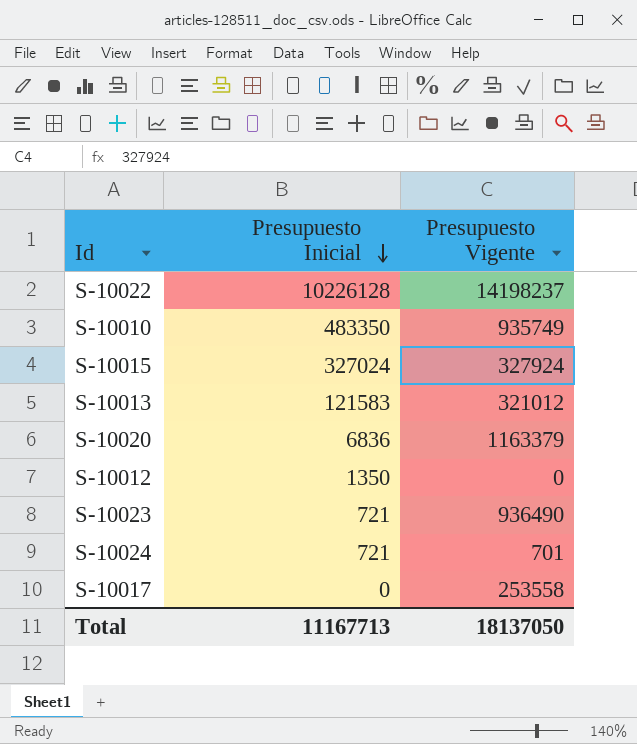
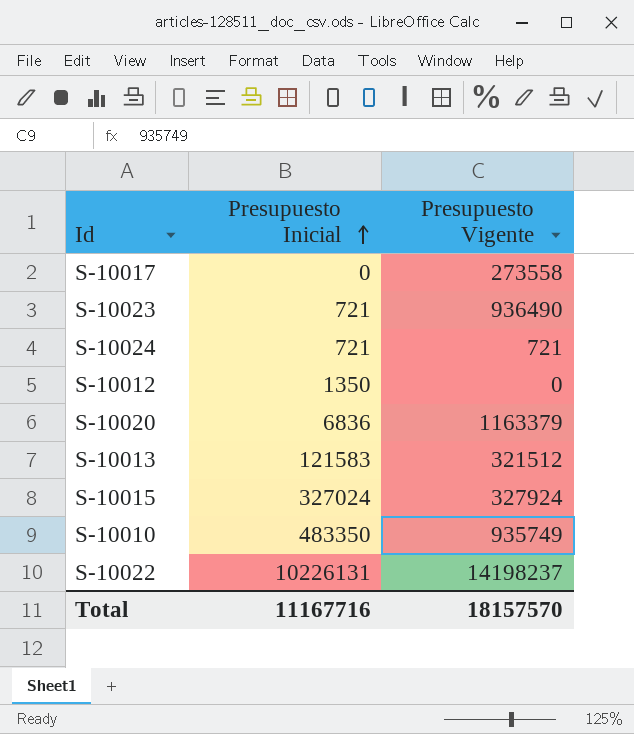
row order: Presupuesto Inicial descending -> Presupuesto Inicial ascending
S-10017 | Presupuesto Vigente: 253558 -> 273558
S-10024 | Presupuesto Vigente: 701 -> 721
S-10013 | Presupuesto Vigente: 321012 -> 321512
S-10022 | Presupuesto Inicial: 10226128 -> 10226131
Total | Presupuesto Inicial: 11167713 -> 11167716
Total | Presupuesto Vigente: 18137050 -> 18157570

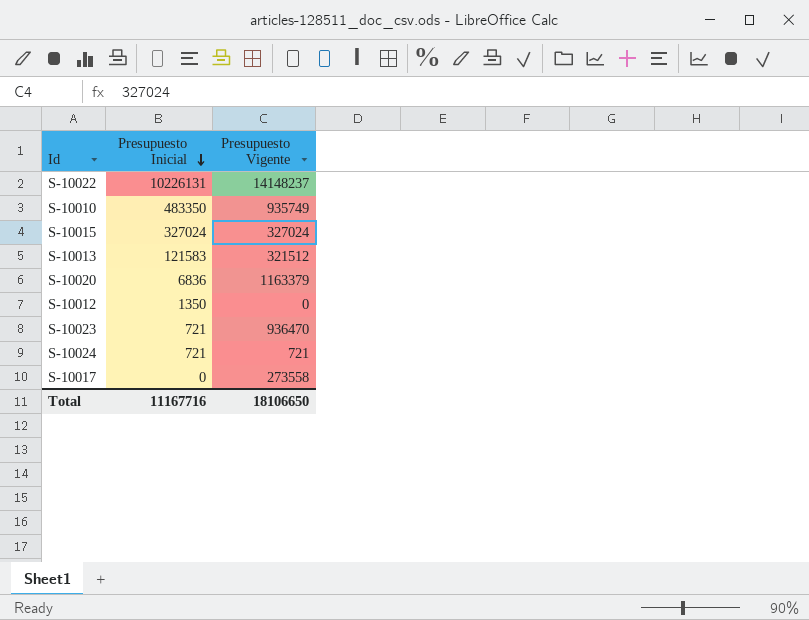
row order: Presupuesto Inicial ascending -> Presupuesto Inicial descending
S-10022 | Presupuesto Vigente: 14198237 -> 14148237
S-10015 | Presupuesto Vigente: 327924 -> 327024
S-10023 | Presupuesto Vigente: 936490 -> 936470
Total | Presupuesto Vigente: 18157570 -> 18106650

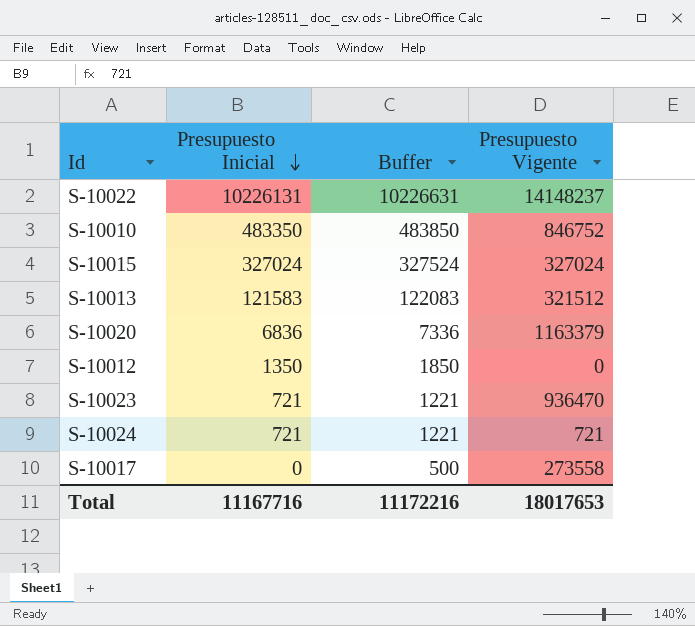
column Buffer | formula: none -> [Presupuesto Inicial] + 500
S-10010 | Presupuesto Vigente: 935749 -> 846752
Total | Presupuesto Vigente: 18106650 -> 18017653

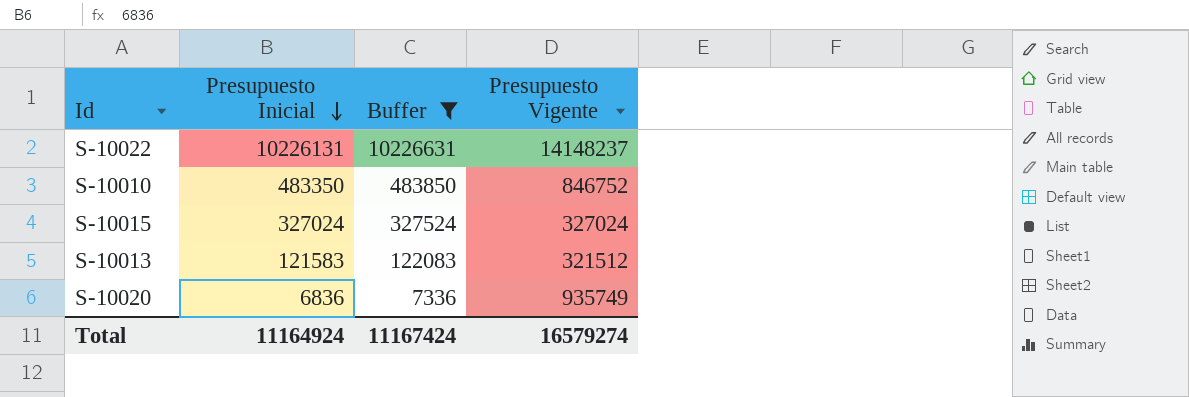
filter: none -> Buffer >= 7336
S-10020 | Presupuesto Vigente: 1163379 -> 935749
Total | Presupuesto Inicial: 11167716 -> 11164924
Total | Buffer: 11172216 -> 11167424
Total | Presupuesto Vigente: 18017653 -> 16579274

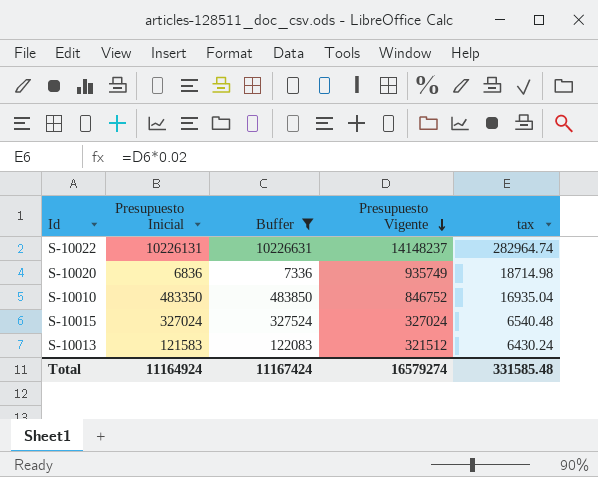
row order: Presupuesto Inicial descending -> Presupuesto Vigente descending
column tax | formula: none -> [Presupuesto Vigente] * 0.02

